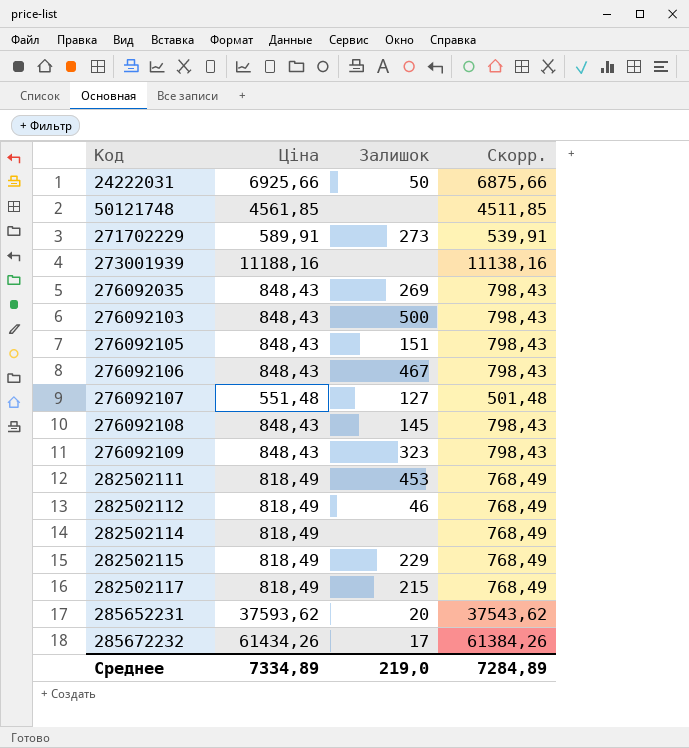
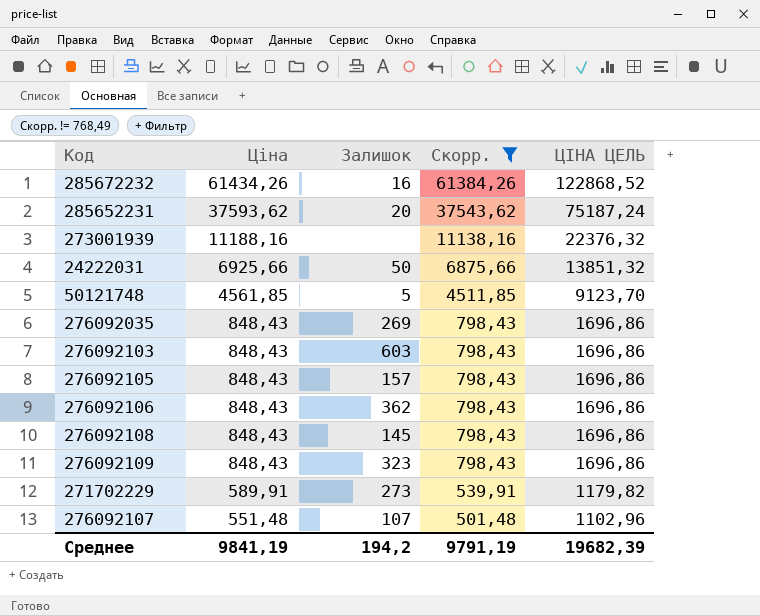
filter: none -> Скорр. != 768,49
row order: Код ascending -> Ціна descending
column ЦІНА ЦЕЛЬ | formula: none -> [Ціна] * 2
285672232 | Залишок: 17 -> 16
50121748 | Залишок: none -> 5
276092103 | Залишок: 500 -> 603
276092105 | Залишок: 151 -> 157
276092106 | Залишок: 467 -> 362
276092107 | Залишок: 127 -> 107
Среднее | Ціна: 7334,89 -> 9841,19
Среднее | Залишок: 219,0 -> 194,2
Среднее | Скорр.: 7284,89 -> 9791,19

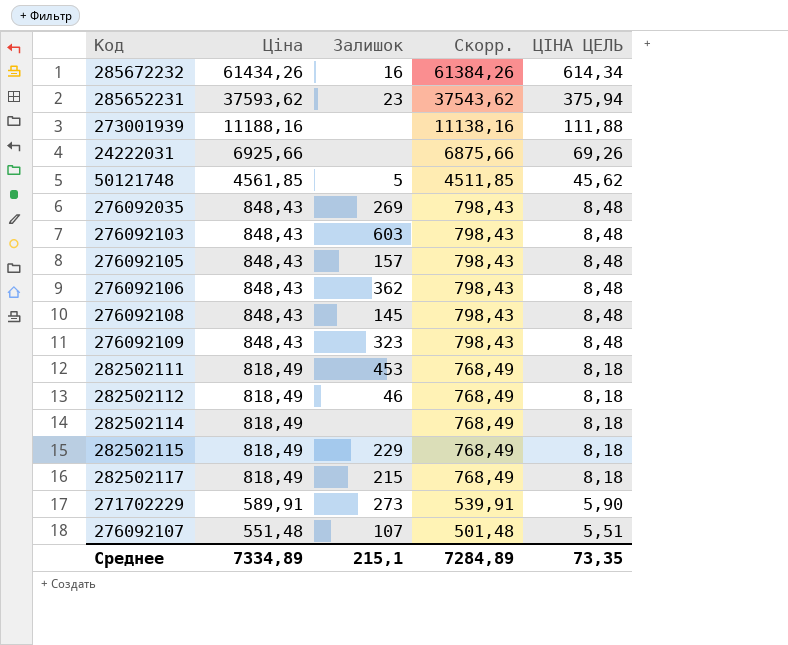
filter: Скорр. != 768,49 -> none
column ЦІНА ЦЕЛЬ | formula: [Ціна] * 2 -> [Ціна] * 0,01
285652231 | Залишок: 20 -> 23
24222031 | Залишок: 50 -> none
Среднее | Ціна: 9841,19 -> 7334,89
Среднее | Залишок: 194,2 -> 215,1
Среднее | Скорр.: 9791,19 -> 7284,89
Среднее | ЦІНА ЦЕЛЬ: 19682,39 -> 73,35

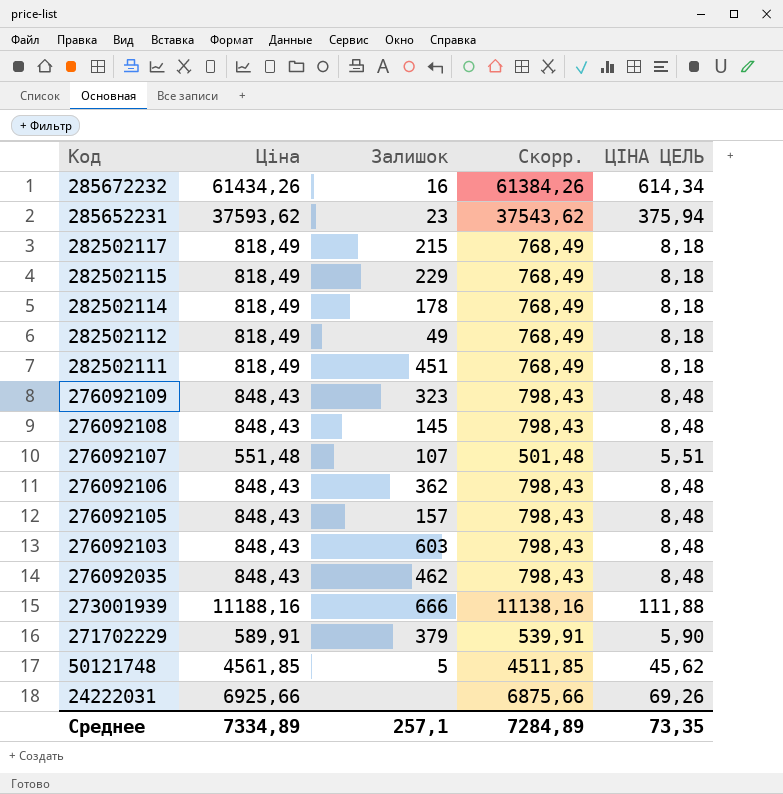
row order: Ціна descending -> Код descending
282502114 | Залишок: none -> 178
282502112 | Залишок: 46 -> 49
282502111 | Залишок: 453 -> 451
276092035 | Залишок: 269 -> 462
273001939 | Залишок: none -> 666
271702229 | Залишок: 273 -> 379
Среднее | Залишок: 215,1 -> 257,1

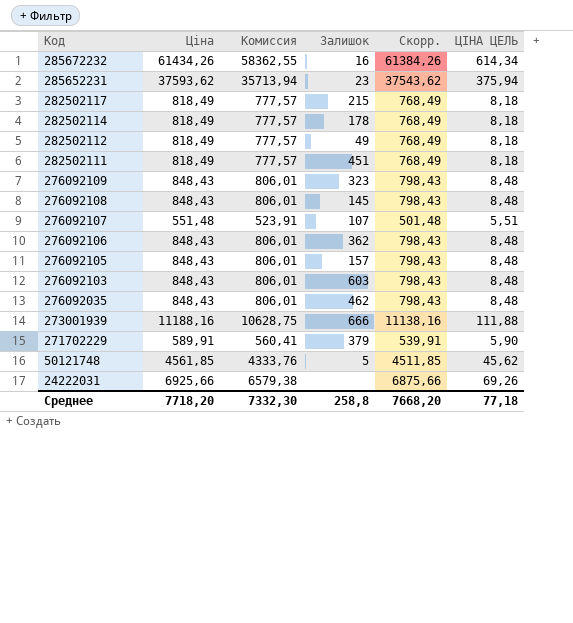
column Комиссия | formula: none -> [Ціна] * 0,95
row 282502115: 818,49 | 229 | 768,49 | 8,18 -> none
Среднее | Ціна: 7334,89 -> 7718,20
Среднее | Залишок: 257,1 -> 258,8
Среднее | Скорр.: 7284,89 -> 7668,20
Среднее | ЦІНА ЦЕЛЬ: 73,35 -> 77,18

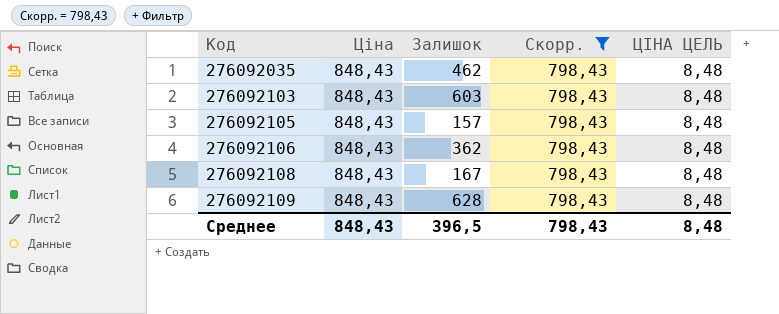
filter: none -> Скорр. = 798,43
row order: Код descending -> Код ascending
column Комиссия | formula: [Ціна] * 0,95 -> none
276092108 | Залишок: 145 -> 167
276092109 | Залишок: 323 -> 628
Среднее | Ціна: 7718,20 -> 848,43
Среднее | Залишок: 258,8 -> 396,5
Среднее | Скорр.: 7668,20 -> 798,43
Среднее | ЦІНА ЦЕЛЬ: 77,18 -> 8,48

